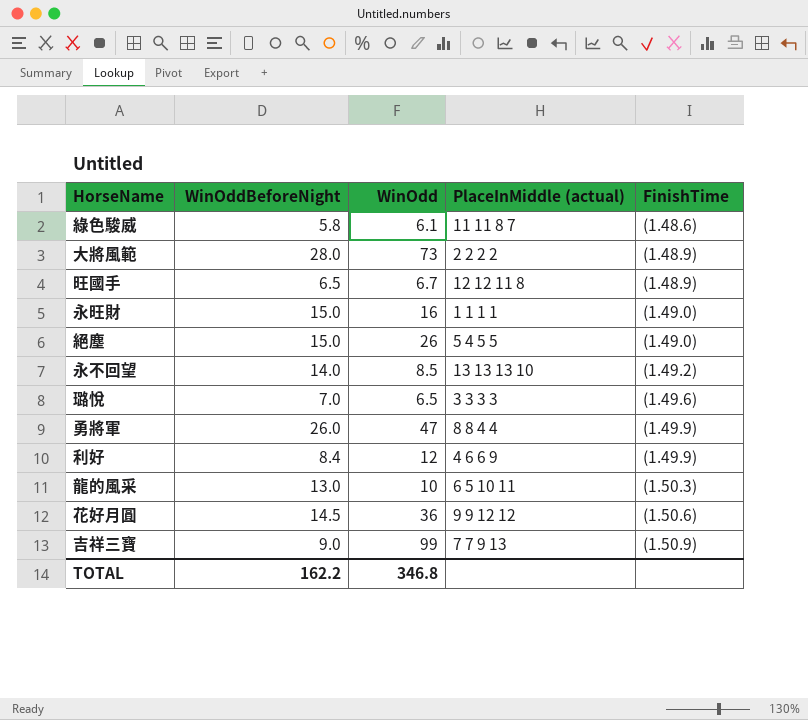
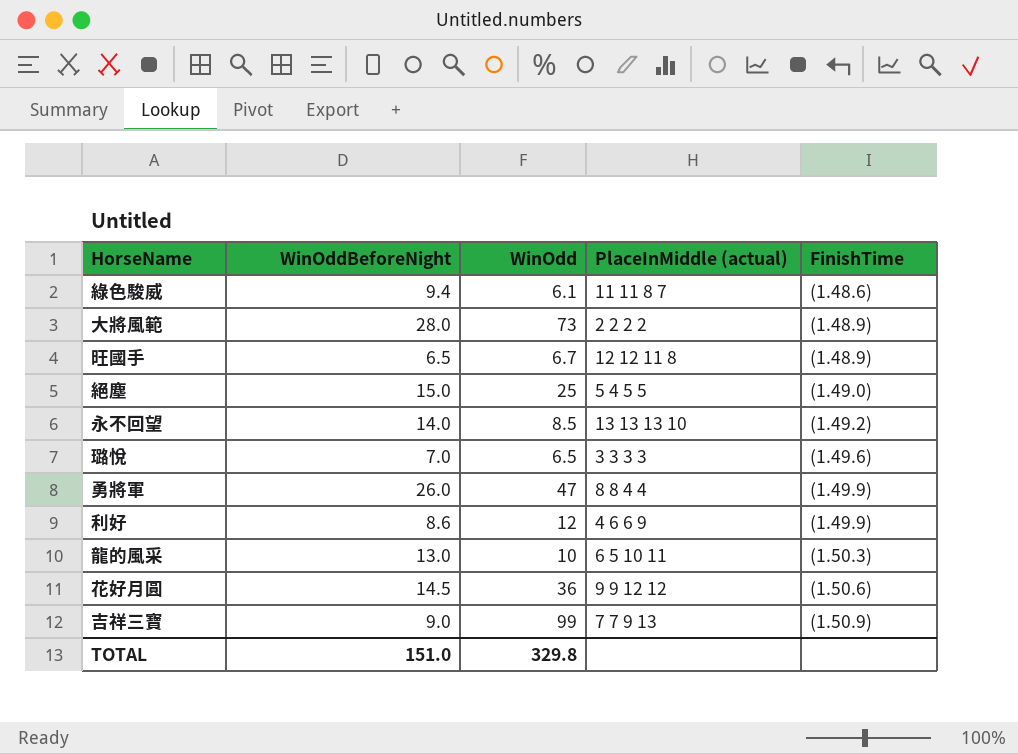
row 永旺財: 15.0 | 16 | 1 1 1 1 | (1.49.0) -> none
綠色駿威 | WinOddBeforeNight: 5.8 -> 9.4
絕塵 | WinOdd: 26 -> 25
利好 | WinOddBeforeNight: 8.4 -> 8.6
TOTAL | WinOddBeforeNight: 162.2 -> 151.0
TOTAL | WinOdd: 346.8 -> 329.8

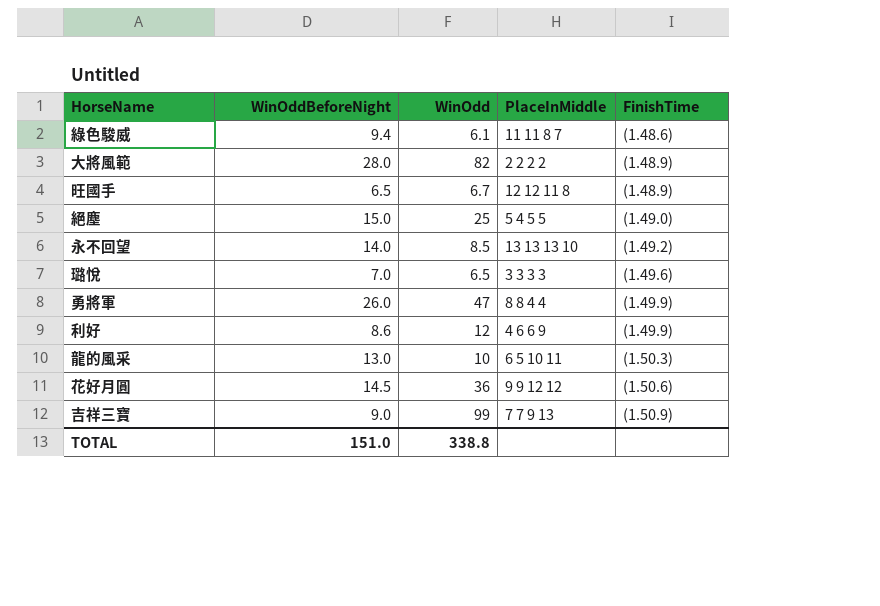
column name: PlaceInMiddle (actual) -> PlaceInMiddle
大將風範 | WinOdd: 73 -> 82
TOTAL | WinOdd: 329.8 -> 338.8

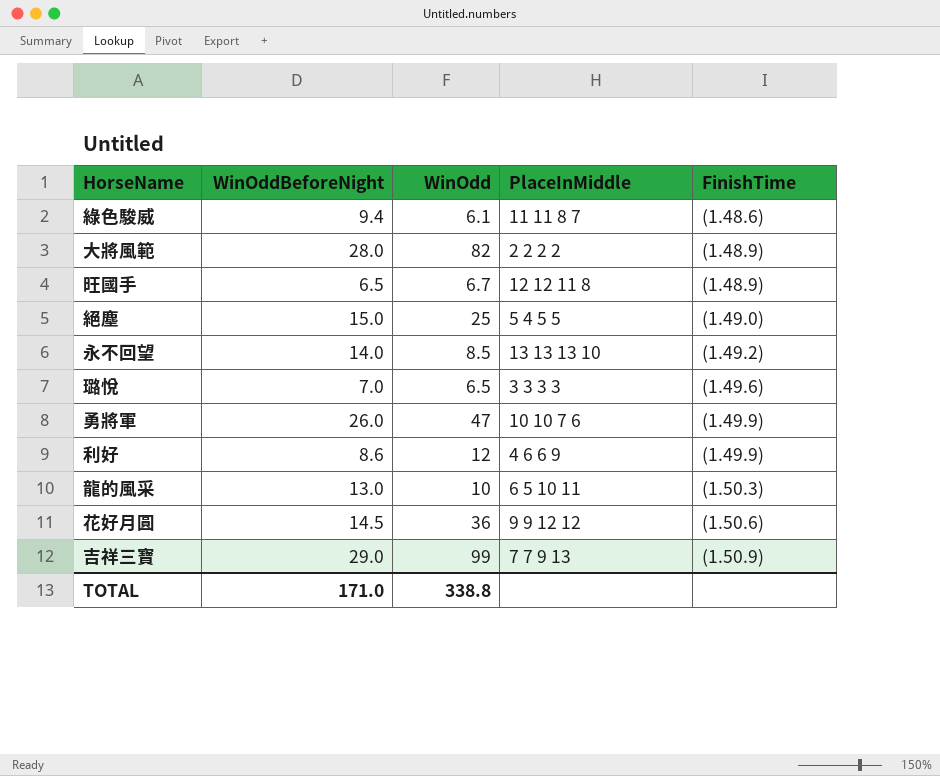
勇將軍 | PlaceInMiddle: 8 8 4 4 -> 10 10 7 6
吉祥三寶 | WinOddBeforeNight: 9.0 -> 29.0
TOTAL | WinOddBeforeNight: 151.0 -> 171.0

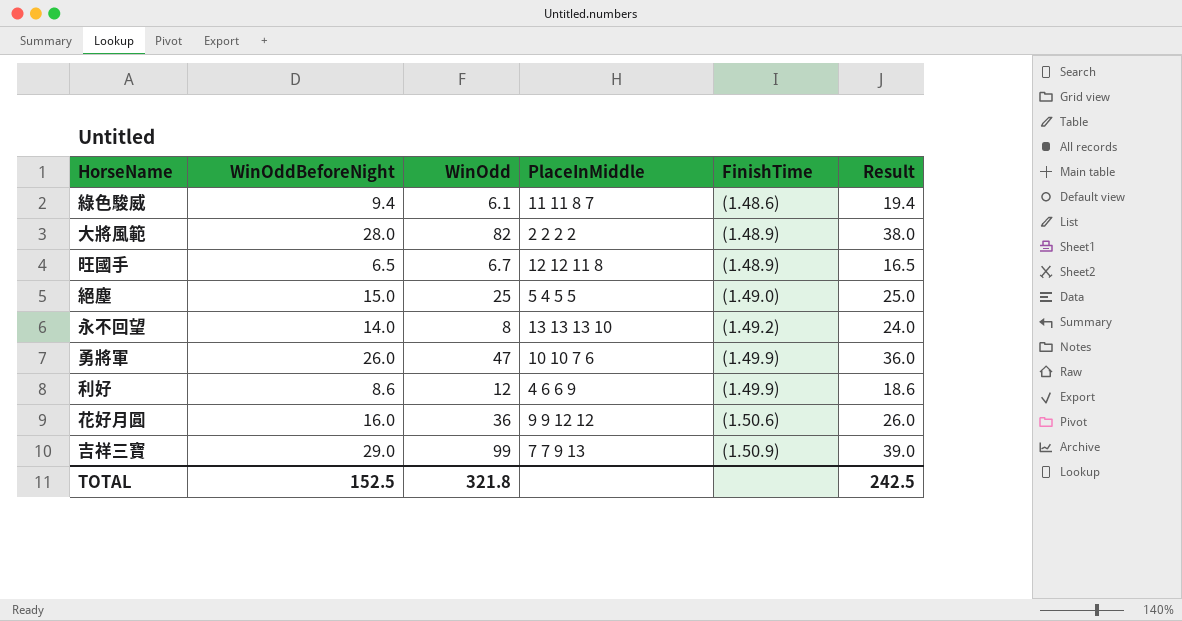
column Result | formula: none -> [WinOddBeforeNight] + 10
row 璐悅: 7.0 | 6.5 | 3 3 3 3 | (1.49.6) -> none
row 龍的風采: 13.0 | 10 | 6 5 10 11 | (1.50.3) -> none
永不回望 | WinOdd: 8.5 -> 8
花好月圓 | WinOddBeforeNight: 14.5 -> 16.0
TOTAL | WinOddBeforeNight: 171.0 -> 152.5
TOTAL | WinOdd: 338.8 -> 321.8

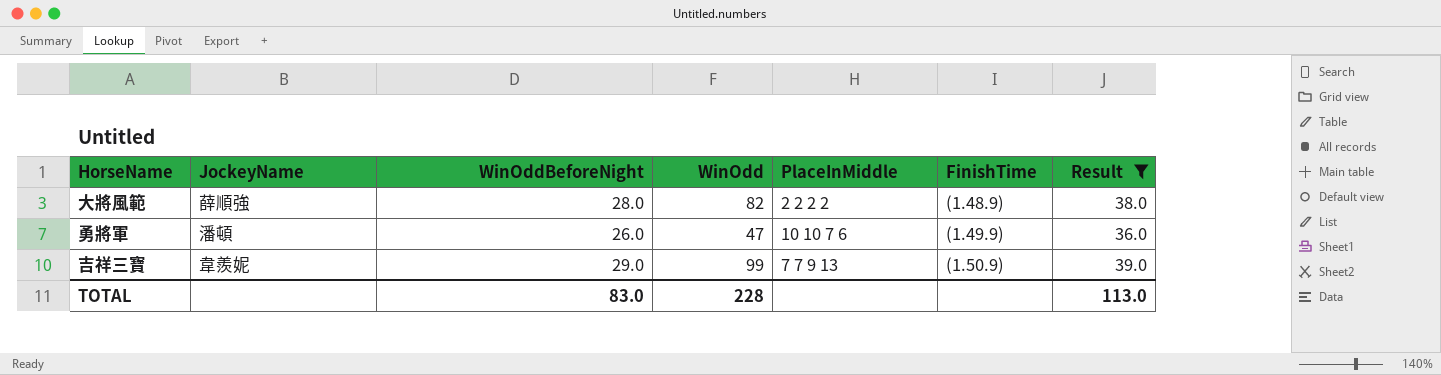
filter: none -> Result >= 36.0
column JockeyName | position: none -> 2
TOTAL | WinOddBeforeNight: 152.5 -> 83.0
TOTAL | WinOdd: 321.8 -> 228
TOTAL | Result: 242.5 -> 113.0

